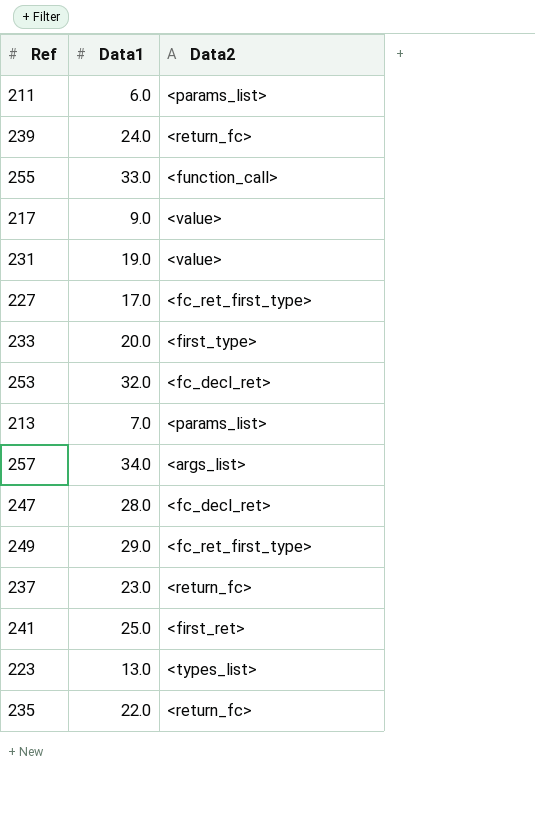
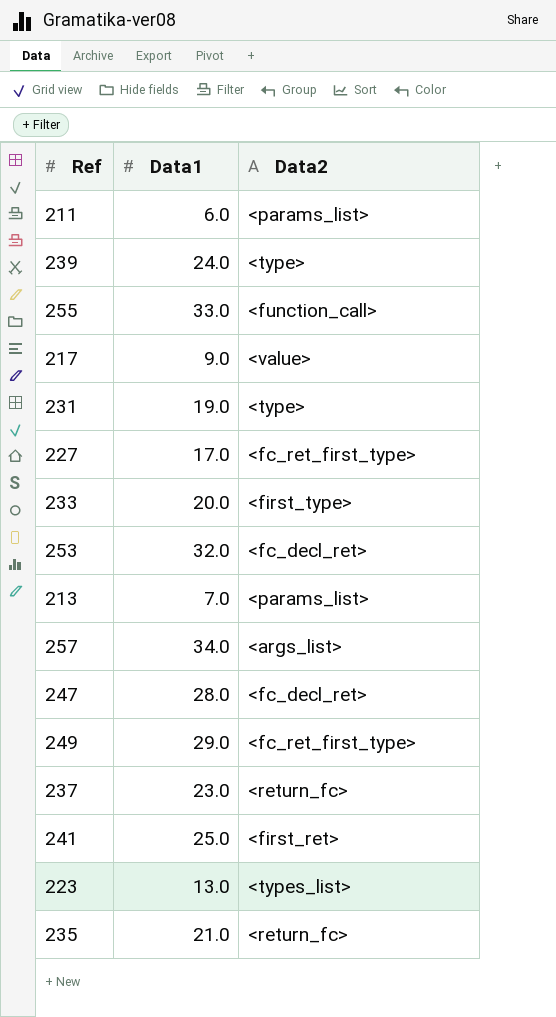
239 | Data2: <return_fc> -> <type>
231 | Data2: <value> -> <type>
235 | Data1: 22.0 -> 21.0

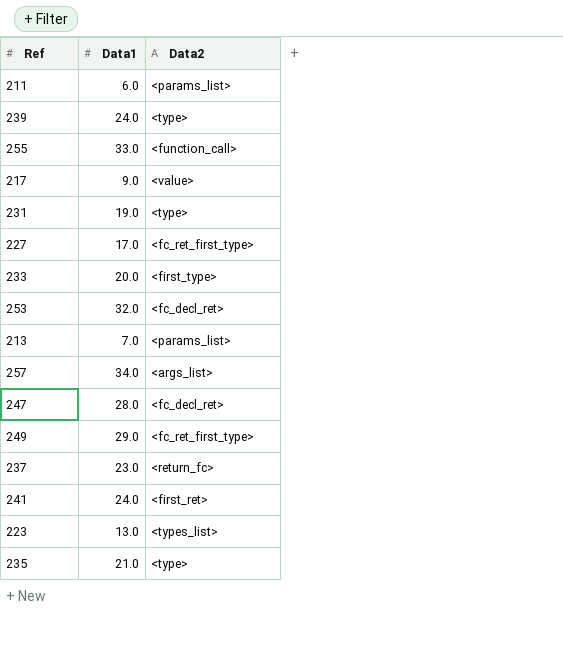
241 | Data1: 25.0 -> 24.0
235 | Data2: <return_fc> -> <type>

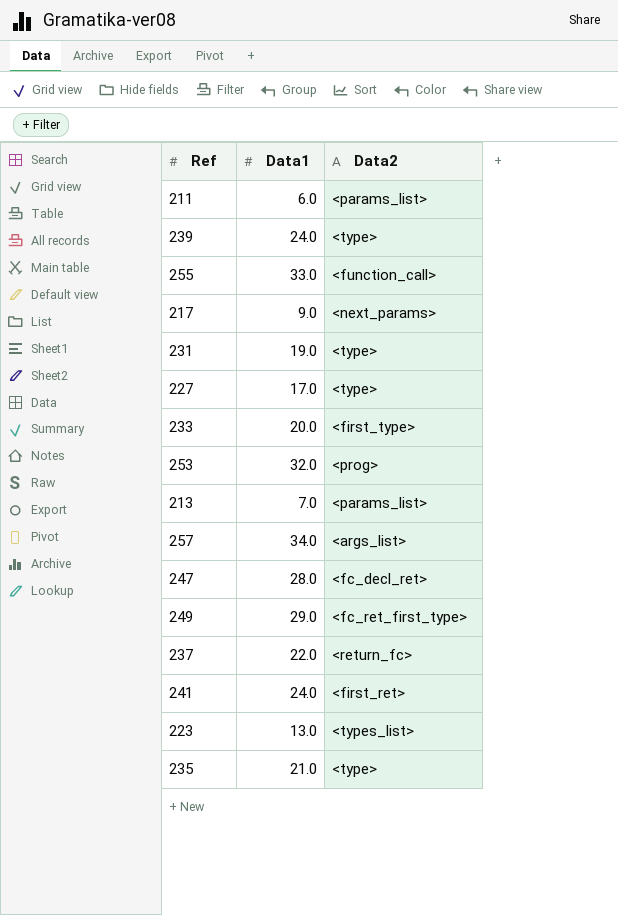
217 | Data2: <value> -> <next_params>
227 | Data2: <fc_ret_first_type> -> <type>
253 | Data2: <fc_decl_ret> -> <prog>
237 | Data1: 23.0 -> 22.0

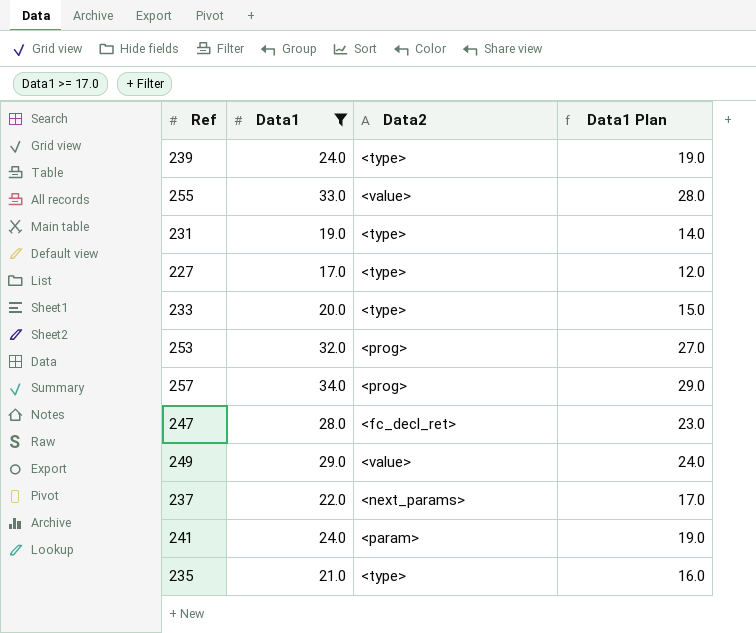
filter: none -> Data1 >= 17.0
column Data1 Plan | formula: none -> [Data1] - 5
255 | Data2: <function_call> -> <value>
233 | Data2: <first_type> -> <type>
257 | Data2: <args_list> -> <prog>
249 | Data2: <fc_ret_first_type> -> <value>
237 | Data2: <return_fc> -> <next_params>
241 | Data2: <first_ret> -> <param>

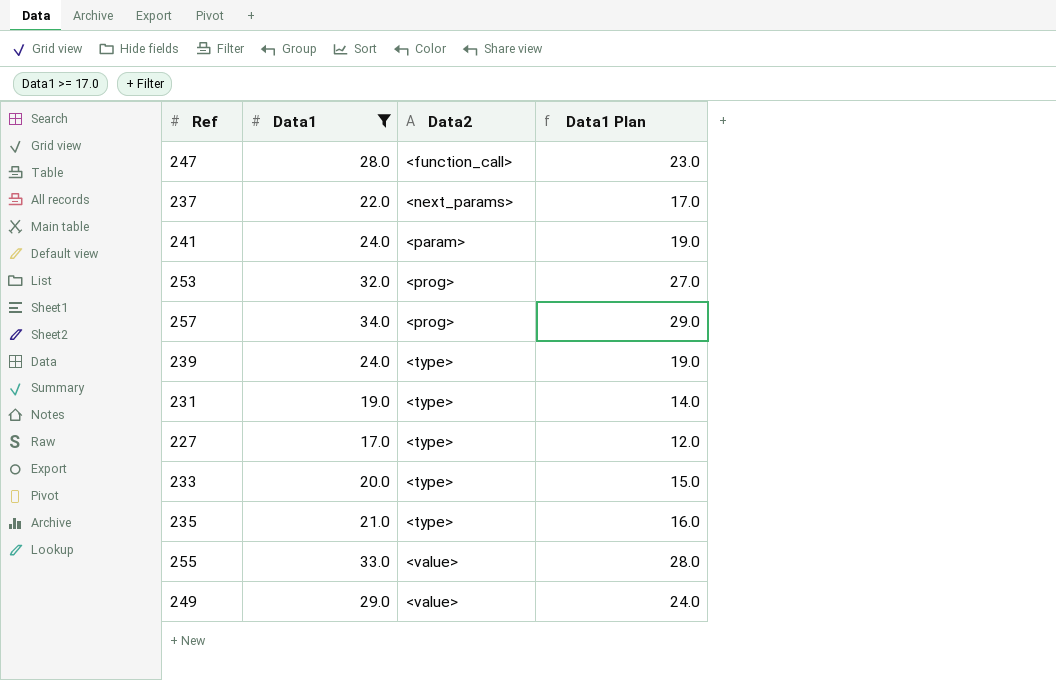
row order: none -> Data2 ascending
247 | Data2: <fc_decl_ret> -> <function_call>

